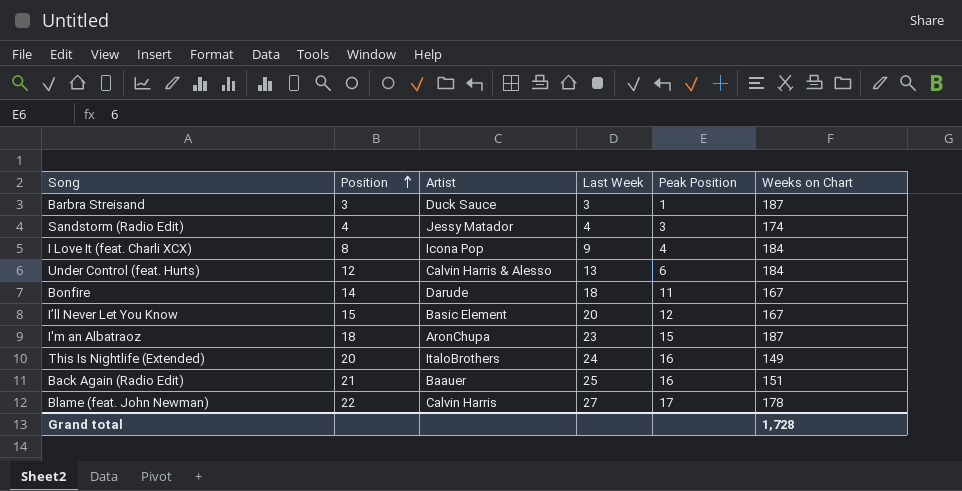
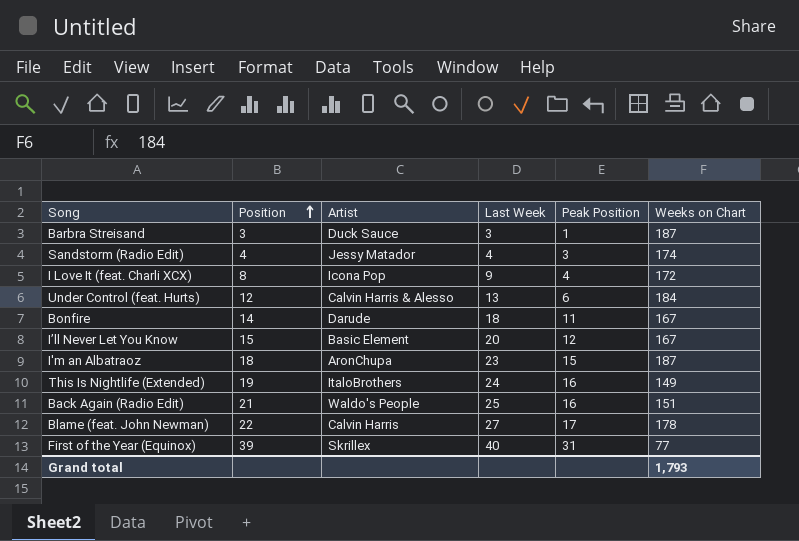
I Love It (feat. Charli XCX) | Weeks on Chart: 184 -> 172
This Is Nightlife (Extended) | Position: 20 -> 19
Back Again (Radio Edit) | Artist: Baauer -> Waldo's People
row First of the Year (Equinox): none -> 39 | Skrillex | 40 | 31 | 77
Grand total | Weeks on Chart: 1,728 -> 1,793

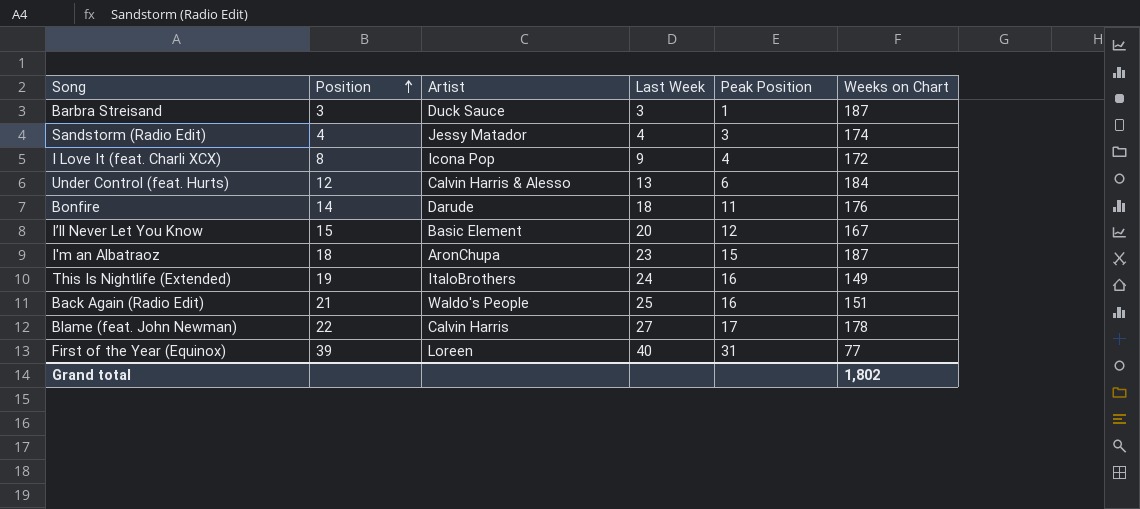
Bonfire | Weeks on Chart: 167 -> 176
First of the Year (Equinox) | Artist: Skrillex -> Loreen
Grand total | Weeks on Chart: 1,793 -> 1,802

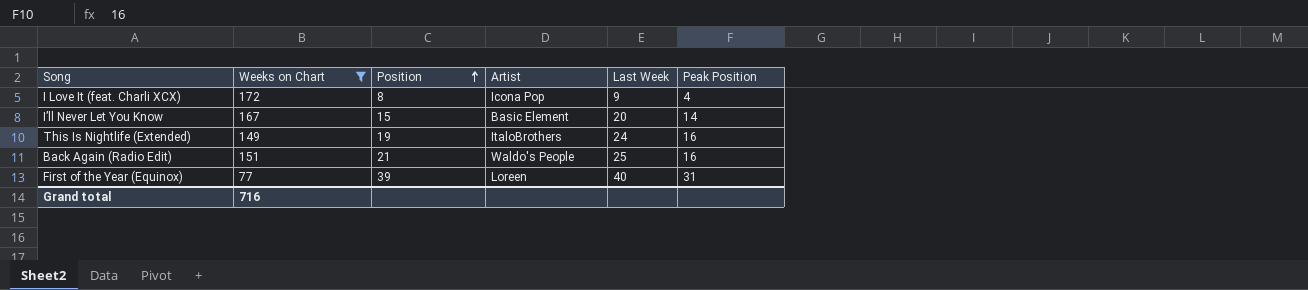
filter: none -> Weeks on Chart <= 172
column Weeks on Chart | position: 6 -> 2
I’ll Never Let You Know | Peak Position: 12 -> 14
Grand total | Weeks on Chart: 1,802 -> 716

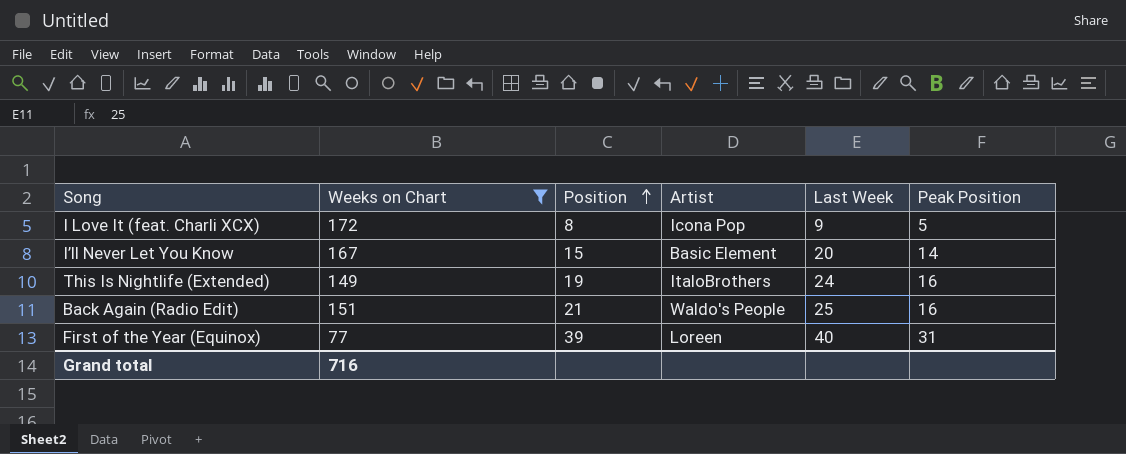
I Love It (feat. Charli XCX) | Peak Position: 4 -> 5

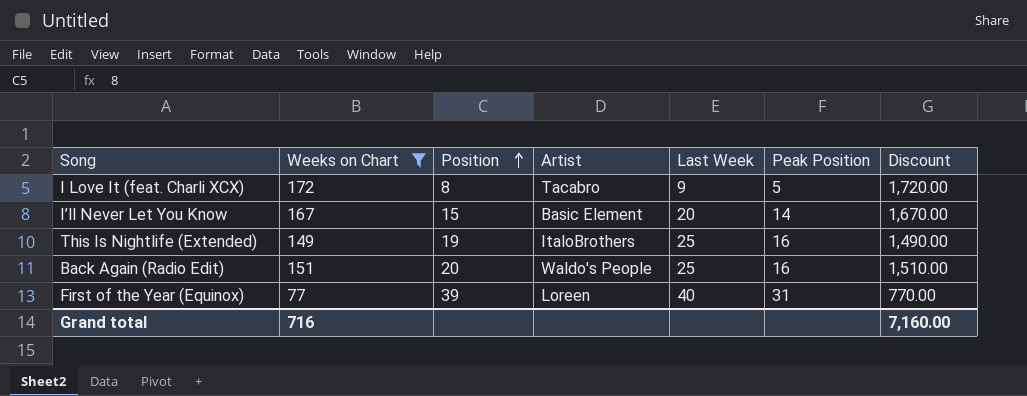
column Discount | formula: none -> [Weeks on Chart] * 10
I Love It (feat. Charli XCX) | Artist: Icona Pop -> Tacabro
This Is Nightlife (Extended) | Last Week: 24 -> 25
Back Again (Radio Edit) | Position: 21 -> 20

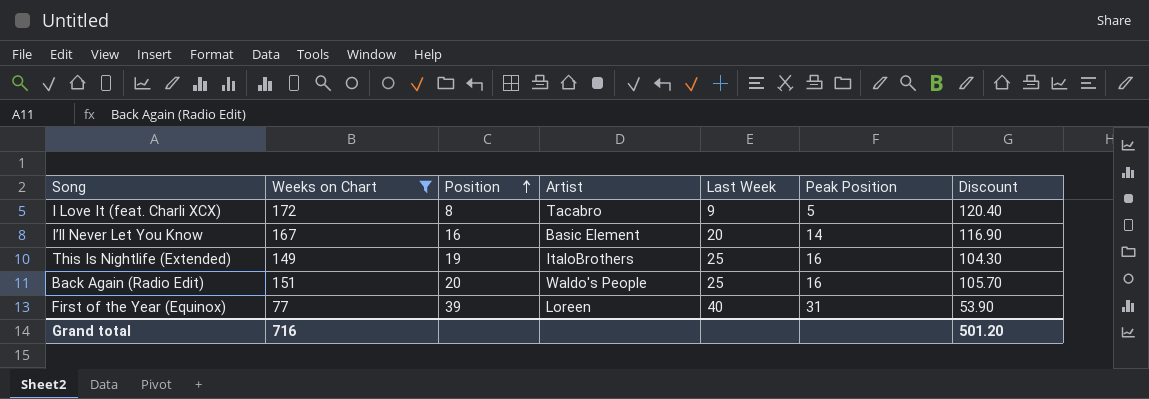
column Discount | formula: [Weeks on Chart] * 10 -> [Weeks on Chart] * 0.7
I’ll Never Let You Know | Position: 15 -> 16
Grand total | Discount: 7,160.00 -> 501.20

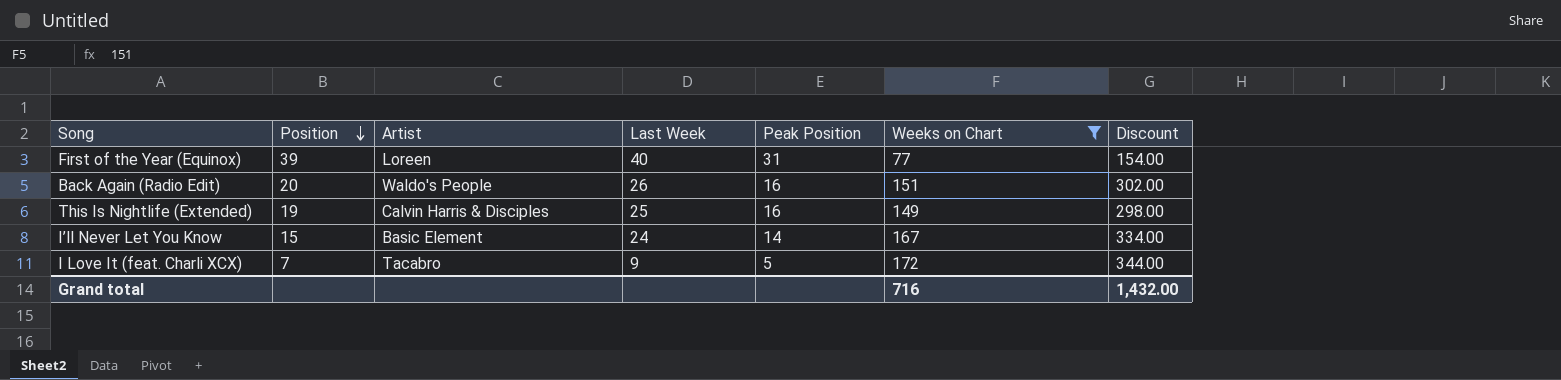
row order: Position ascending -> Position descending
column Weeks on Chart | position: 2 -> 6
column Discount | formula: [Weeks on Chart] * 0.7 -> [Weeks on Chart] * 2
Back Again (Radio Edit) | Last Week: 25 -> 26
This Is Nightlife (Extended) | Artist: ItaloBrothers -> Calvin Harris & Disciples
I’ll Never Let You Know | Position: 16 -> 15
I’ll Never Let You Know | Last Week: 20 -> 24
I Love It (feat. Charli XCX) | Position: 8 -> 7
Grand total | Discount: 501.20 -> 1,432.00

